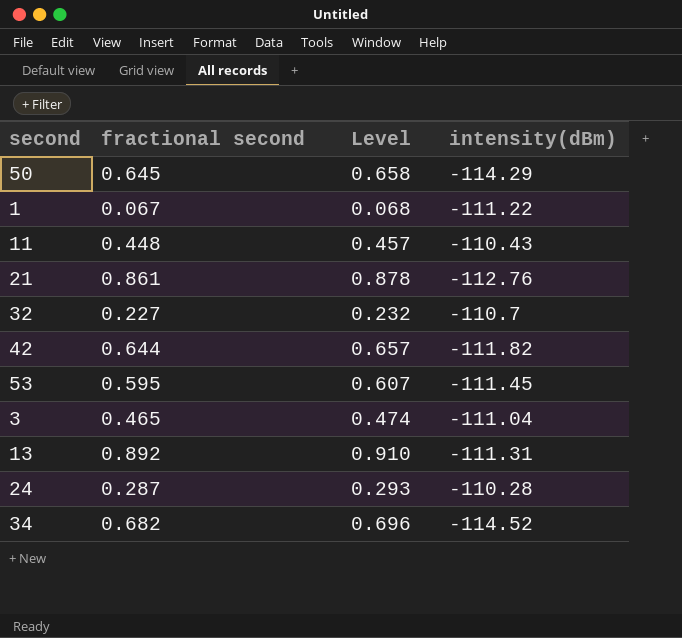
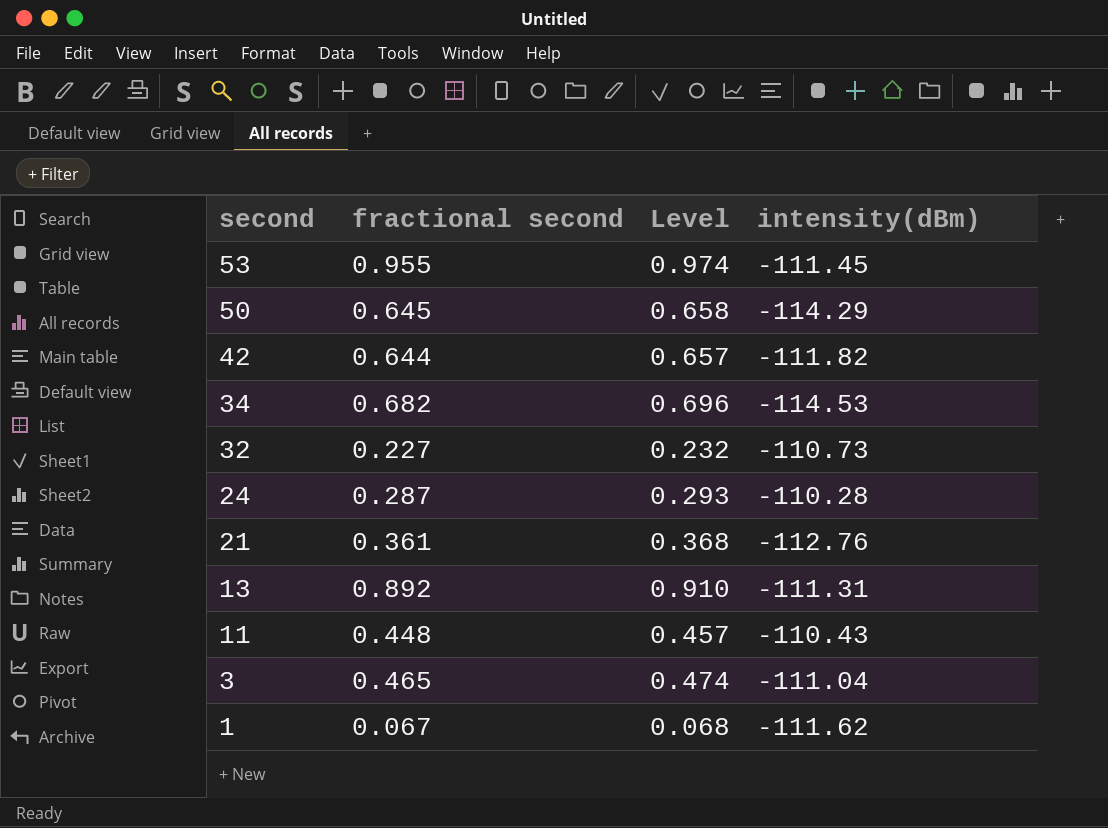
row order: none -> second descending
53 | fractional second: 0.595 -> 0.955
53 | Level: 0.607 -> 0.974
34 | intensity(dBm): -114.52 -> -114.53
32 | intensity(dBm): -110.7 -> -110.73
21 | fractional second: 0.861 -> 0.361
21 | Level: 0.878 -> 0.368
1 | intensity(dBm): -111.22 -> -111.62

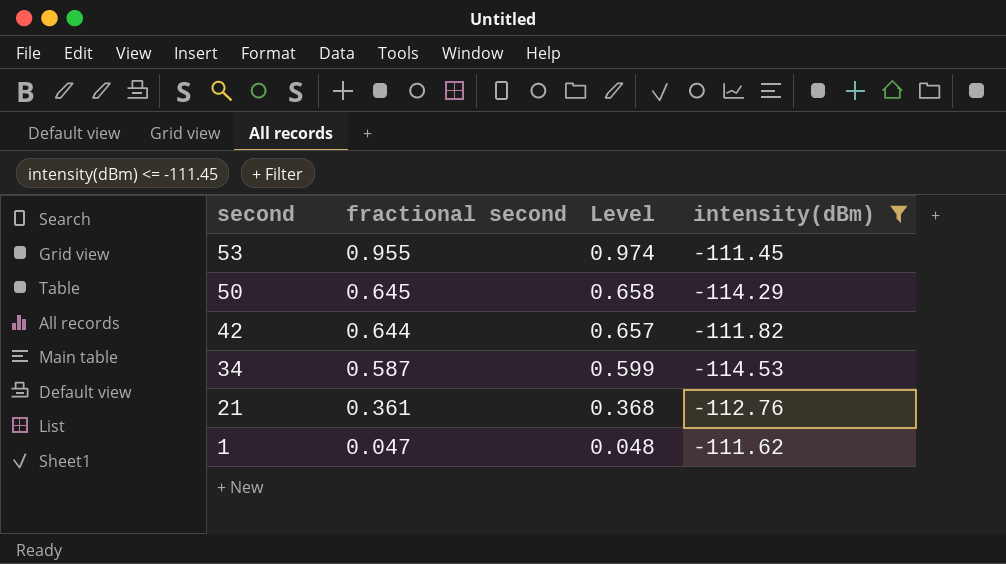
filter: none -> intensity(dBm) <= -111.45
34 | fractional second: 0.682 -> 0.587
34 | Level: 0.696 -> 0.599
1 | fractional second: 0.067 -> 0.047
1 | Level: 0.068 -> 0.048

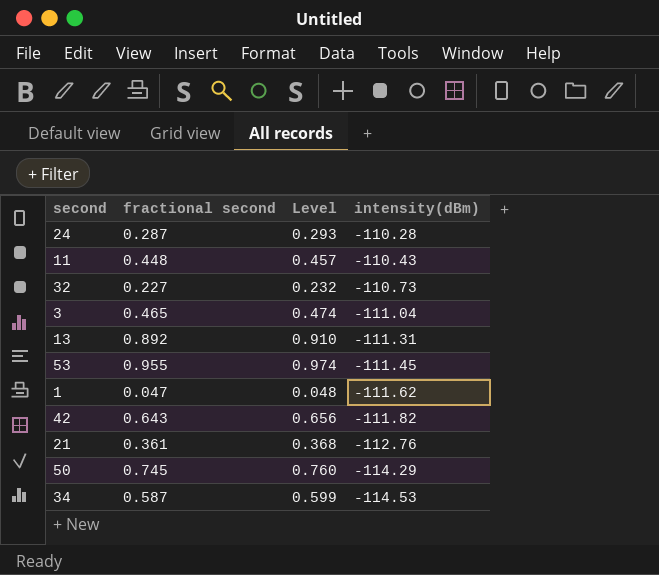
filter: intensity(dBm) <= -111.45 -> none
row order: second descending -> intensity(dBm) descending
42 | fractional second: 0.644 -> 0.643
42 | Level: 0.657 -> 0.656
50 | fractional second: 0.645 -> 0.745
50 | Level: 0.658 -> 0.760

